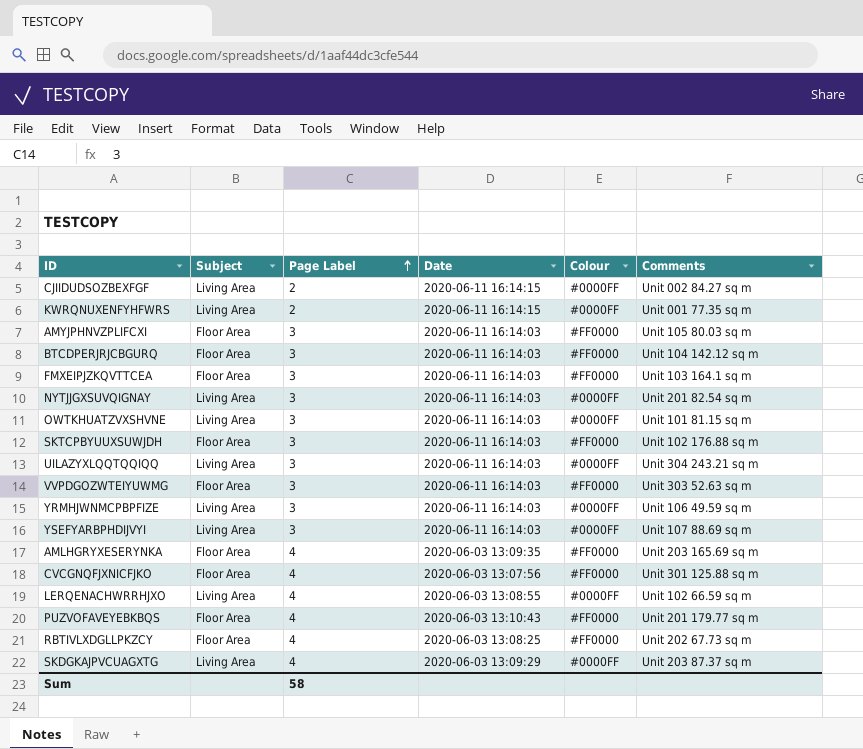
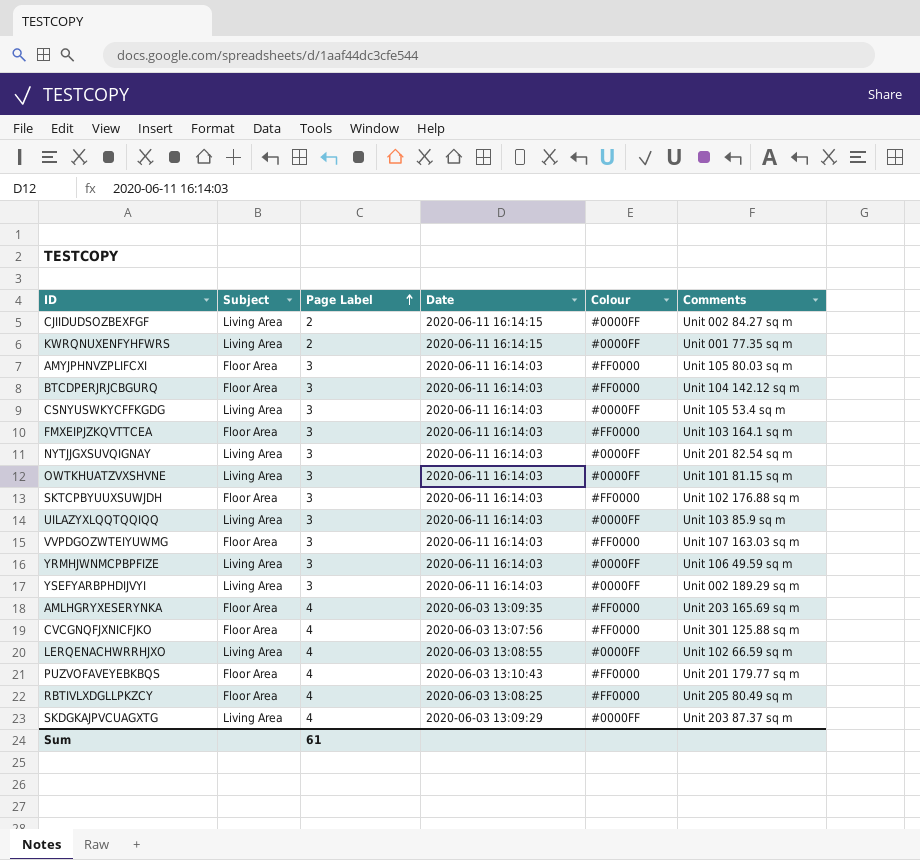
row CSNYUSWKYCFFKGDG: none -> Living Area | 3 | 2020-06-11 16:14:03 | #0000FF | Unit 105 53.4 sq m
UILAZYXLQQTQQIQQ | Comments: Unit 304 243.21 sq m -> Unit 103 85.9 sq m
VVPDGOZWTEIYUWMG | Comments: Unit 303 52.63 sq m -> Unit 107 163.03 sq m
YSEFYARBPHDIJVYI | Comments: Unit 107 88.69 sq m -> Unit 002 189.29 sq m
RBTIVLXDGLLPKZCY | Comments: Unit 202 67.73 sq m -> Unit 205 80.49 sq m
Sum | Page Label: 58 -> 61

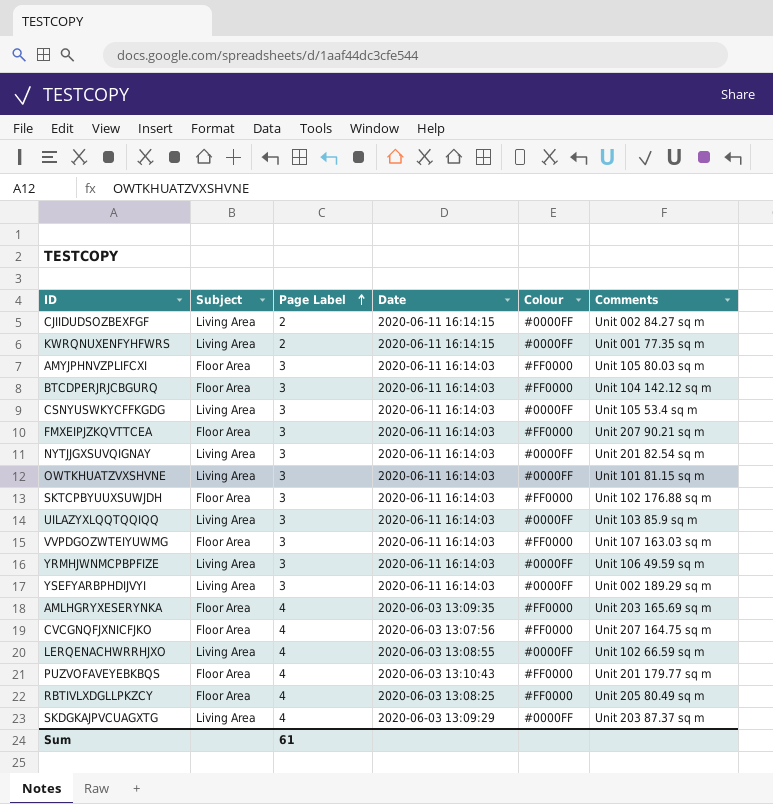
FMXEIPJZKQVTTCEA | Comments: Unit 103 164.1 sq m -> Unit 207 90.21 sq m
CVCGNQFJXNICFJKO | Comments: Unit 301 125.88 sq m -> Unit 207 164.75 sq m

